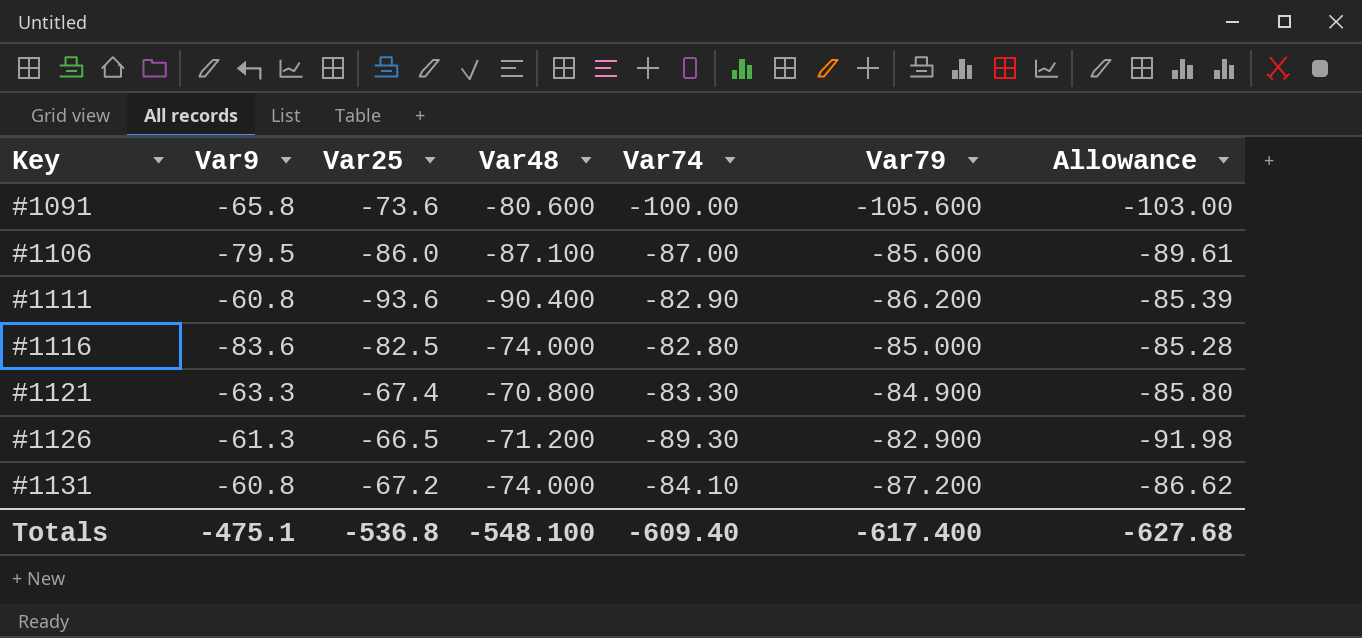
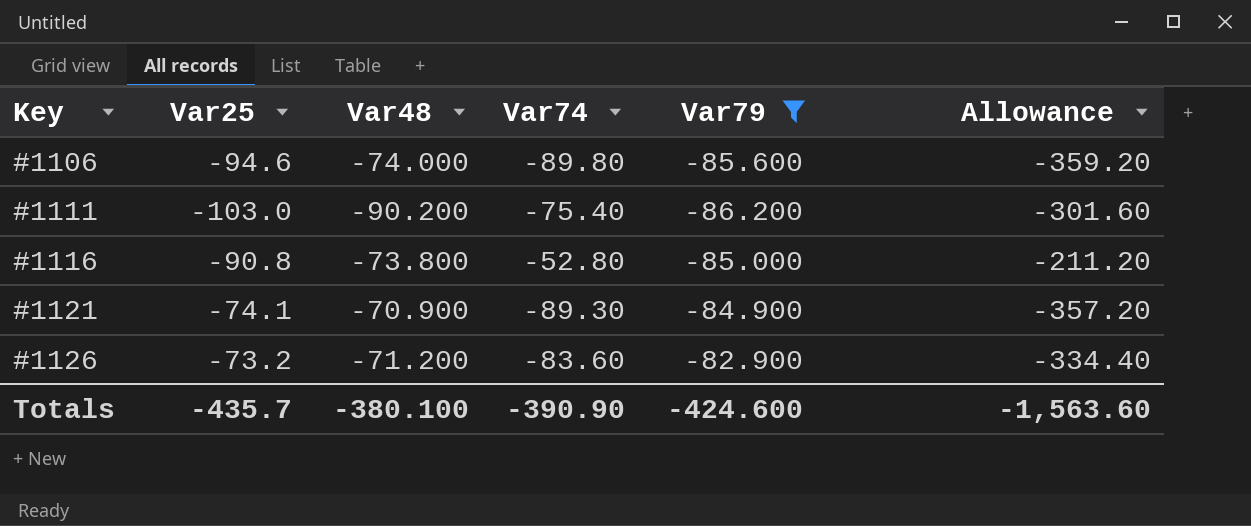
filter: none -> Var79 >= -86.200
column Var9 | position: 2 -> none
column Allowance | formula: [Var74] * 1.03 -> [Var74] * 4
#1106 | Var25: -86.0 -> -94.6
#1106 | Var48: -87.100 -> -74.000
#1106 | Var74: -87.00 -> -89.80
#1111 | Var25: -93.6 -> -103.0
#1111 | Var48: -90.400 -> -90.200
#1111 | Var74: -82.90 -> -75.40
#1116 | Var25: -82.5 -> -90.8
#1116 | Var48: -74.000 -> -73.800
#1116 | Var74: -82.80 -> -52.80
#1121 | Var25: -67.4 -> -74.1
#1121 | Var48: -70.800 -> -70.900
#1121 | Var74: -83.30 -> -89.30
#1126 | Var25: -66.5 -> -73.2
#1126 | Var74: -89.30 -> -83.60
Totals | Var25: -536.8 -> -435.7
Totals | Var48: -548.100 -> -380.100
Totals | Var74: -609.40 -> -390.90
Totals | Var79: -617.400 -> -424.600
Totals | Allowance: -627.68 -> -1,563.60

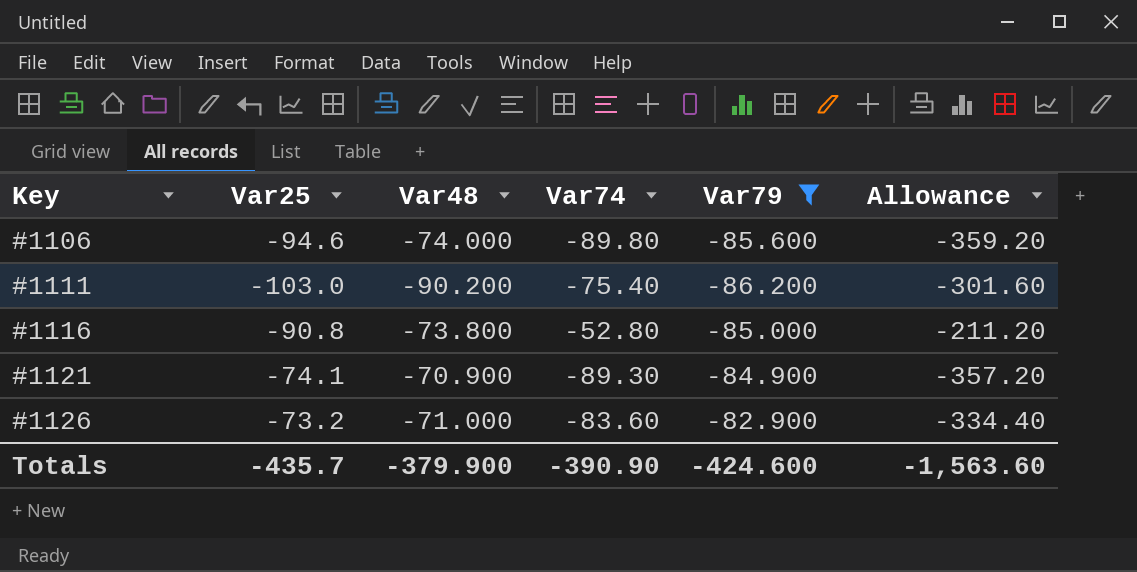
#1126 | Var48: -71.200 -> -71.000
Totals | Var48: -380.100 -> -379.900

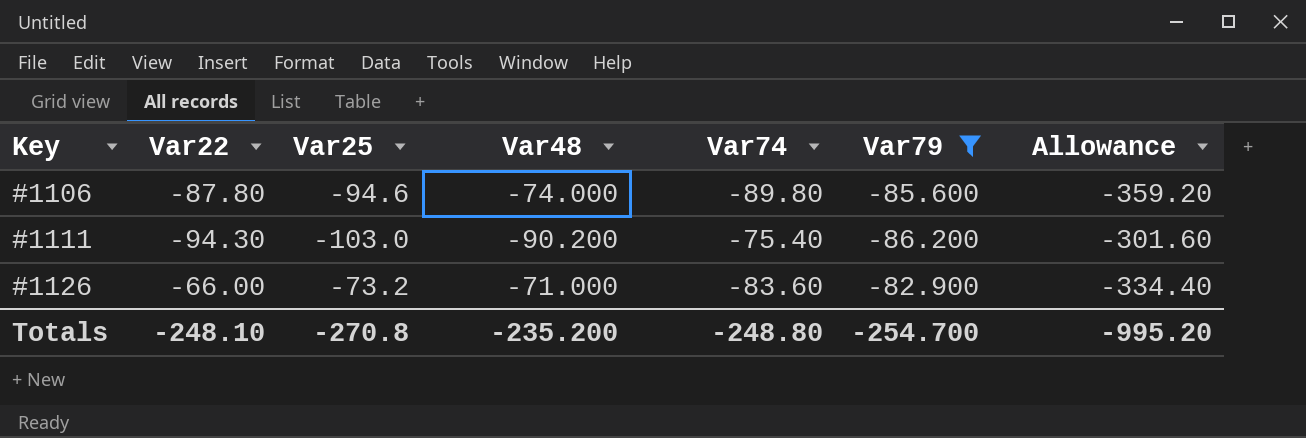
column Var22 | position: none -> 2
row #1116: -90.8 | -73.800 | -52.80 | -85.000 | -211.20 -> none
row #1121: -74.1 | -70.900 | -89.30 | -84.900 | -357.20 -> none
Totals | Var25: -435.7 -> -270.8
Totals | Var48: -379.900 -> -235.200
Totals | Var74: -390.90 -> -248.80
Totals | Var79: -424.600 -> -254.700
Totals | Allowance: -1,563.60 -> -995.20

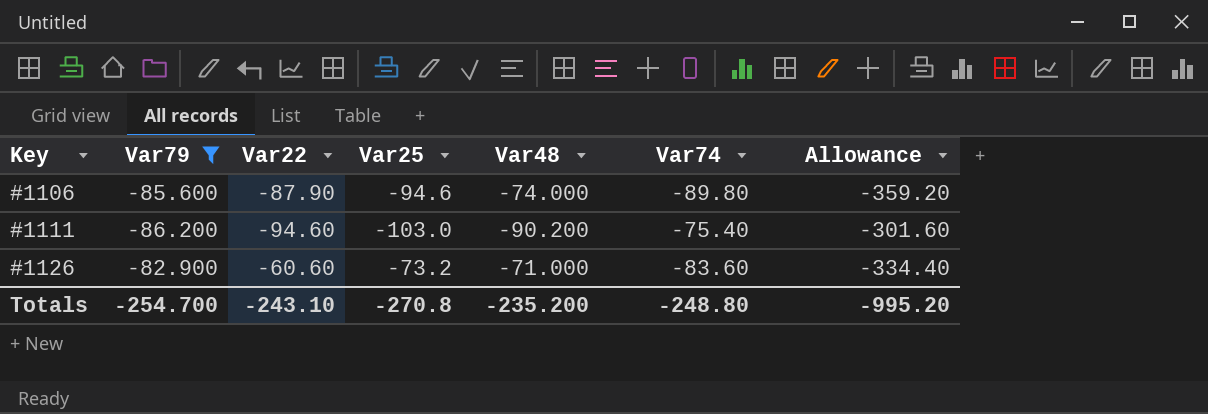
column Var79 | position: 6 -> 2
#1106 | Var22: -87.80 -> -87.90
#1111 | Var22: -94.30 -> -94.60
#1126 | Var22: -66.00 -> -60.60
Totals | Var22: -248.10 -> -243.10

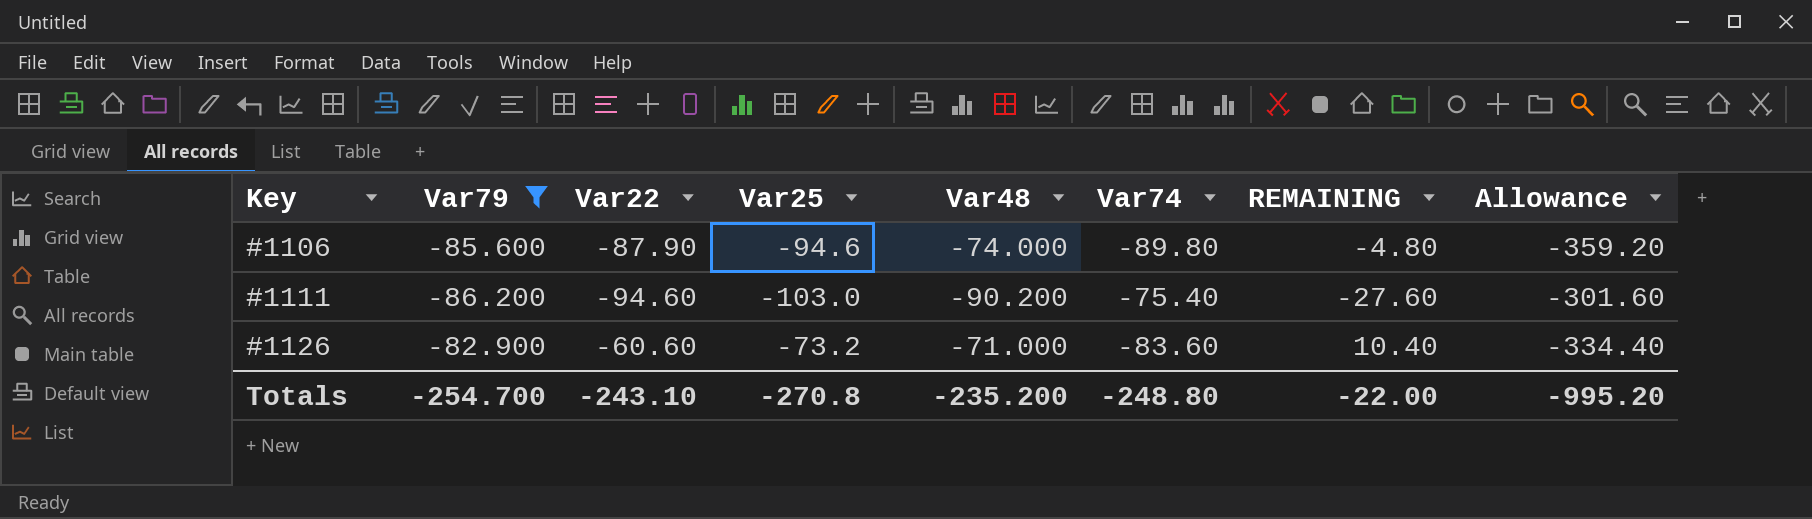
column REMAINING | formula: none -> [Var25] - [Var74]

